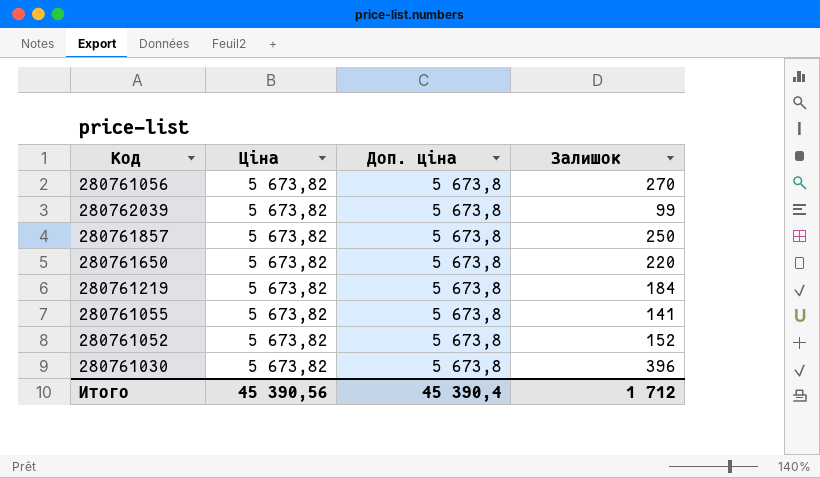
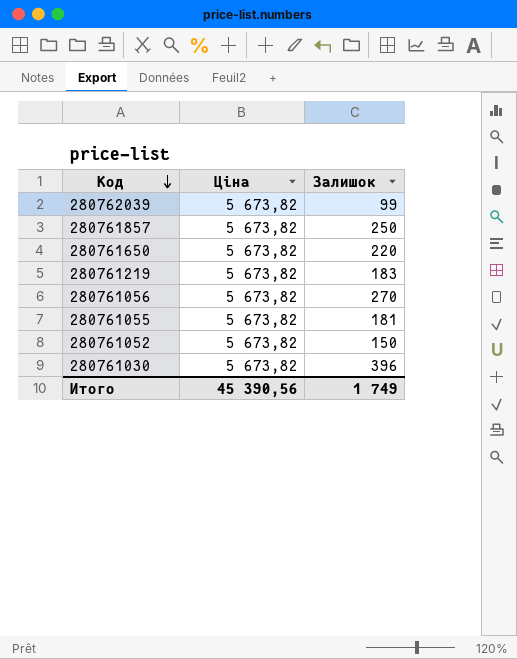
row order: none -> Код descending
column Доп. ціна | position: 3 -> none
280761219 | Залишок: 184 -> 183
280761055 | Залишок: 141 -> 181
280761052 | Залишок: 152 -> 150
Итого | Залишок: 1 712 -> 1 749

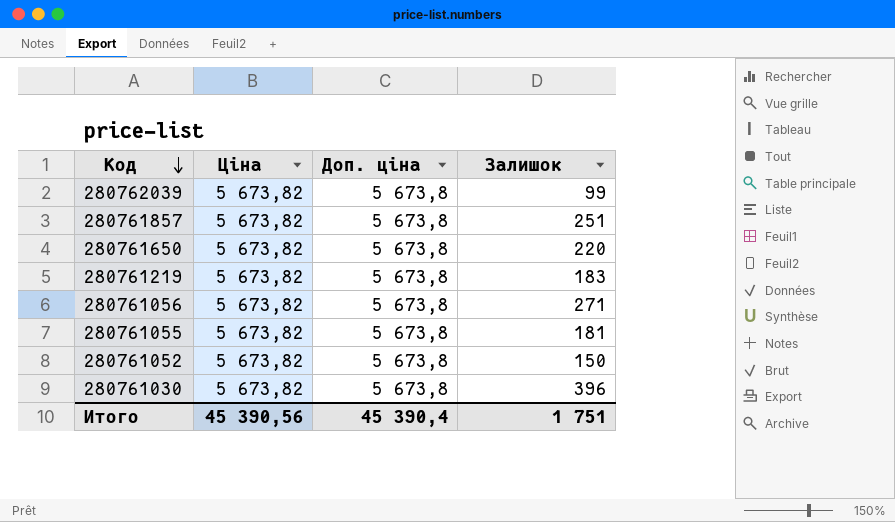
column Доп. ціна | position: none -> 3
280761857 | Залишок: 250 -> 251
280761056 | Залишок: 270 -> 271
Итого | Залишок: 1 749 -> 1 751

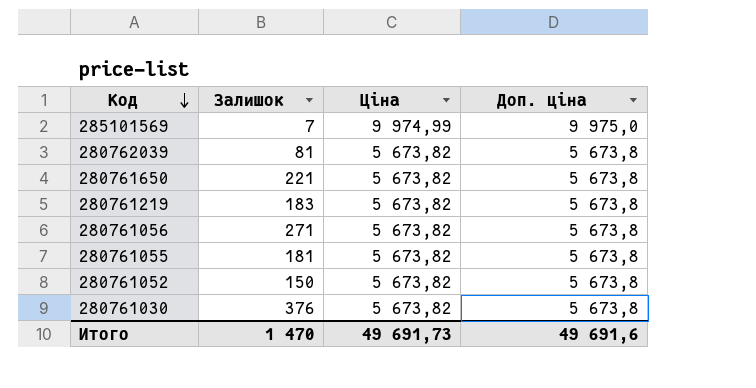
column Залишок | position: 4 -> 2
row 280761857: 5 673,82 | 5 673,8 | 251 -> none
row 285101569: none -> 7 | 9 974,99 | 9 975,0
280762039 | Залишок: 99 -> 81
280761650 | Залишок: 220 -> 221
280761030 | Залишок: 396 -> 376
Итого | Залишок: 1 751 -> 1 470
Итого | Ціна: 45 390,56 -> 49 691,73
Итого | Доп. ціна: 45 390,4 -> 49 691,6

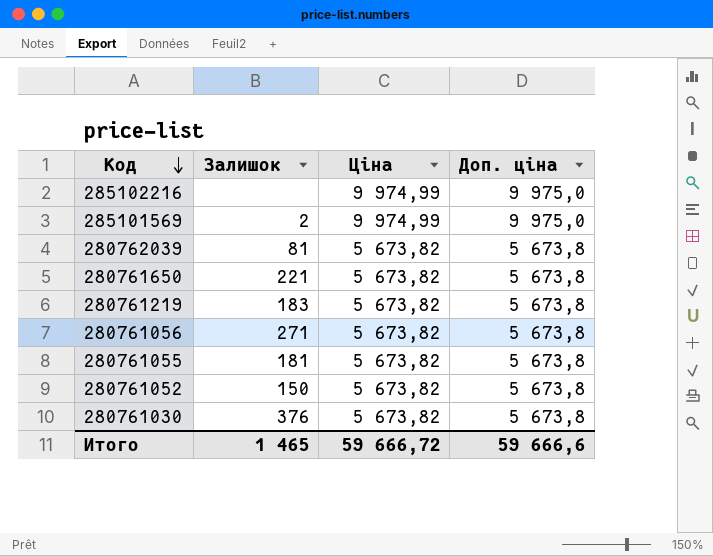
row 285102216: none -> none | 9 974,99 | 9 975,0
285101569 | Залишок: 7 -> 2
Итого | Залишок: 1 470 -> 1 465
Итого | Ціна: 49 691,73 -> 59 666,72
Итого | Доп. ціна: 49 691,6 -> 59 666,6

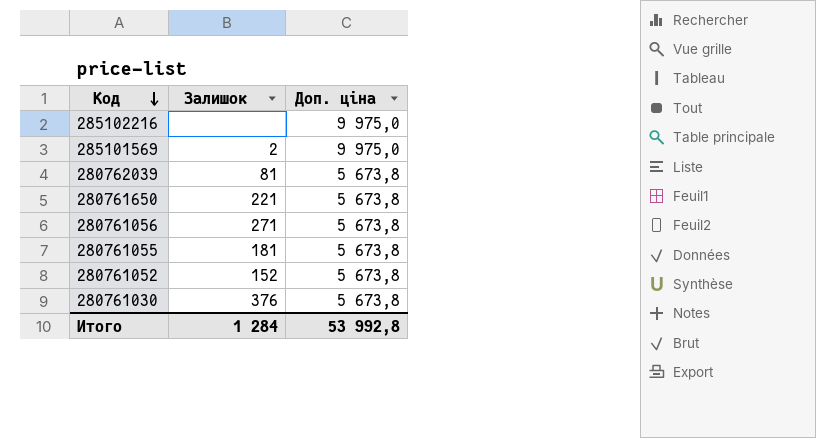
column Ціна | position: 3 -> none
row 280761219: 183 | 5 673,82 | 5 673,8 -> none
280761052 | Залишок: 150 -> 152
Итого | Залишок: 1 465 -> 1 284
Итого | Доп. ціна: 59 666,6 -> 53 992,8

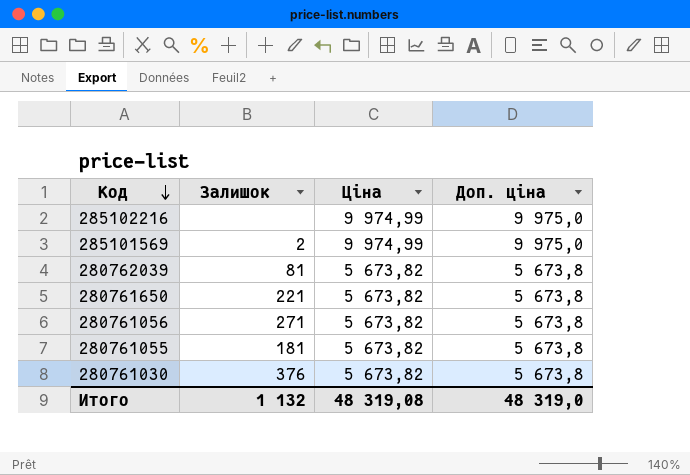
column Ціна | position: none -> 3
row 280761052: 152 | 5 673,8 -> none
Итого | Залишок: 1 284 -> 1 132
Итого | Доп. ціна: 53 992,8 -> 48 319,0

